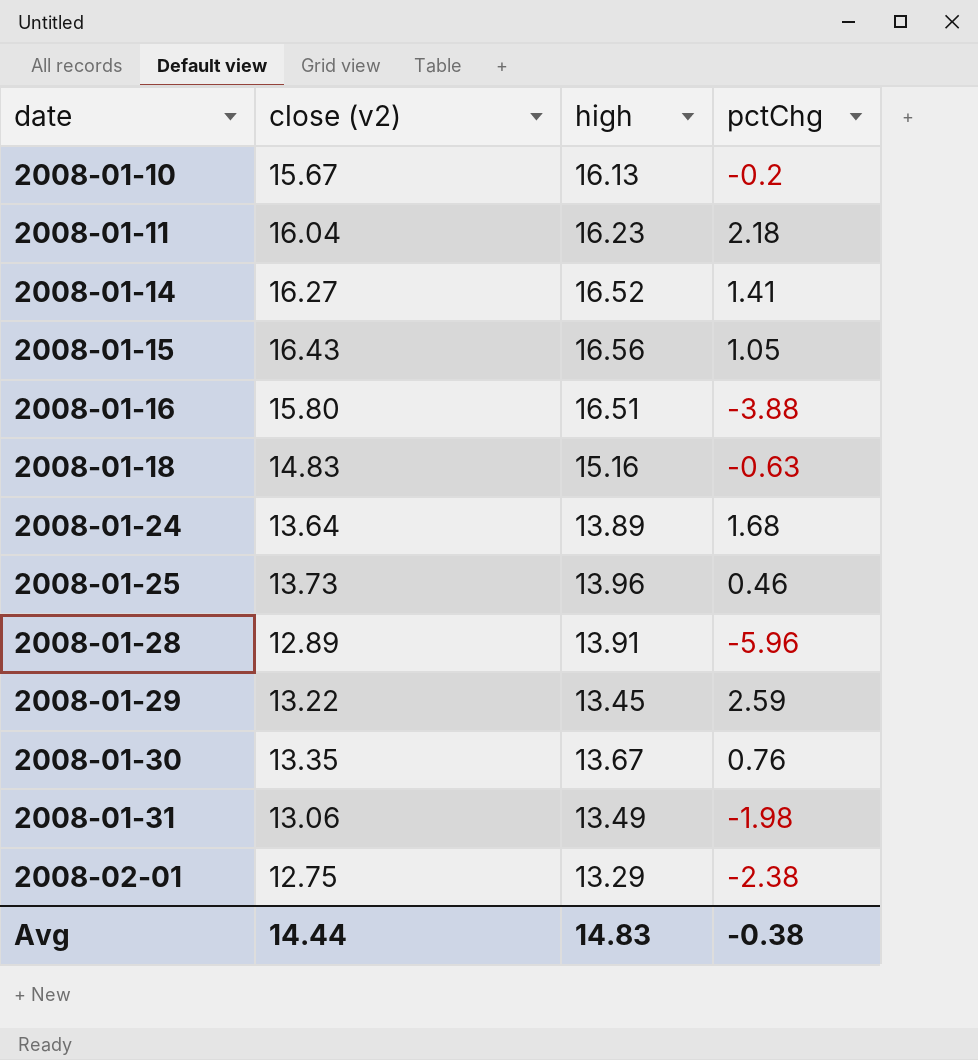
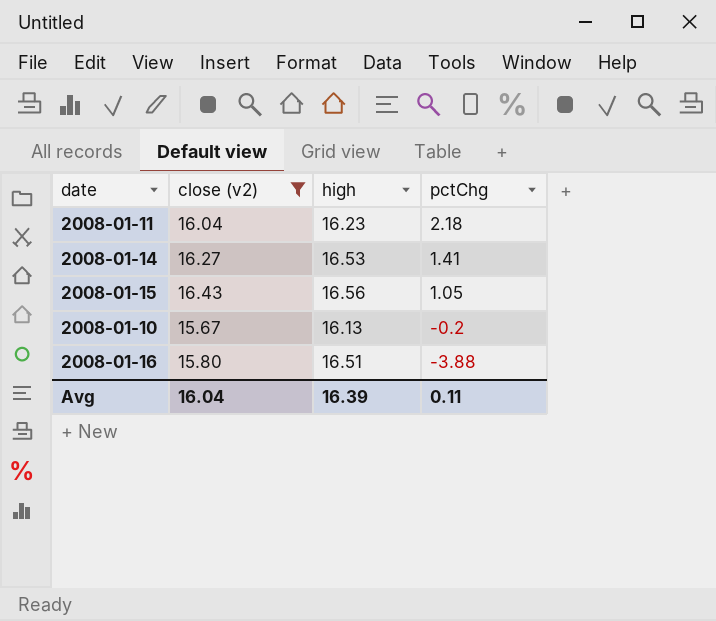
filter: none -> close (v2) >= 15.67
row order: date ascending -> pctChg descending
2008-01-14 | high: 16.52 -> 16.53
Avg | close (v2): 14.44 -> 16.04
Avg | high: 14.83 -> 16.39
Avg | pctChg: -0.38 -> 0.11

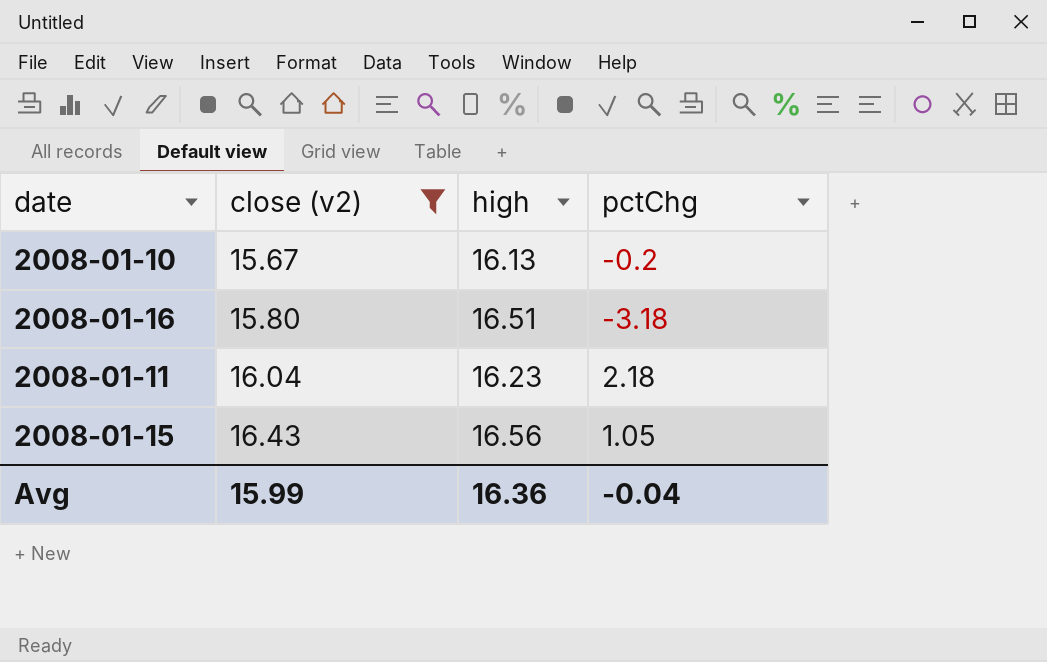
row order: pctChg descending -> close (v2) ascending
row 2008-01-14: 16.27 | 16.53 | 1.41 -> none
2008-01-16 | pctChg: -3.88 -> -3.18
Avg | close (v2): 16.04 -> 15.99
Avg | high: 16.39 -> 16.36
Avg | pctChg: 0.11 -> -0.04

